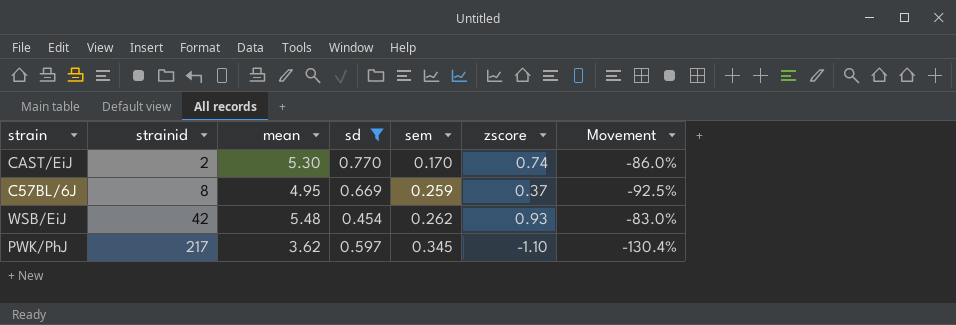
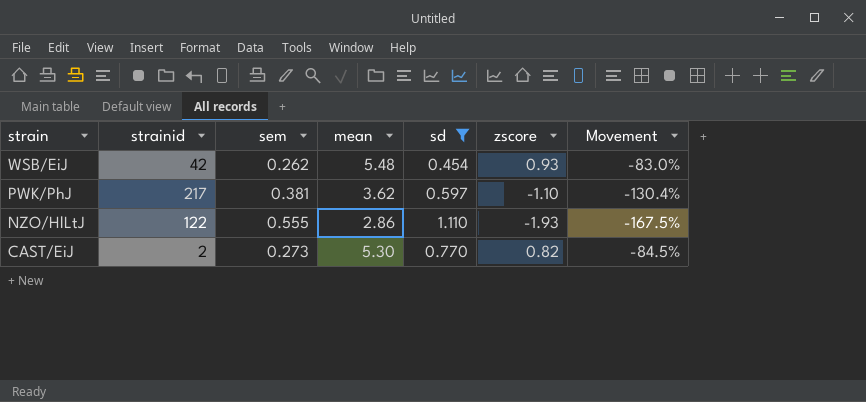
row order: strainid ascending -> strain descending
column sem | position: 5 -> 3
row C57BL/6J: 8 | 4.95 | 0.669 | 0.259 | 0.37 | -92.5% -> none
PWK/PhJ | sem: 0.345 -> 0.381
row NZO/HlLtJ: none -> 122 | 0.555 | 2.86 | 1.110 | -1.93 | -167.5%
CAST/EiJ | sem: 0.170 -> 0.273
CAST/EiJ | zscore: 0.74 -> 0.82
CAST/EiJ | Movement: -86.0% -> -84.5%

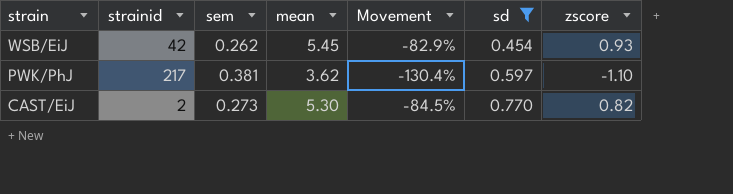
column Movement | position: 7 -> 5
row NZO/HlLtJ: 122 | 0.555 | 2.86 | 1.110 | -1.93 | -167.5% -> none
WSB/EiJ | mean: 5.48 -> 5.45
WSB/EiJ | Movement: -83.0% -> -82.9%

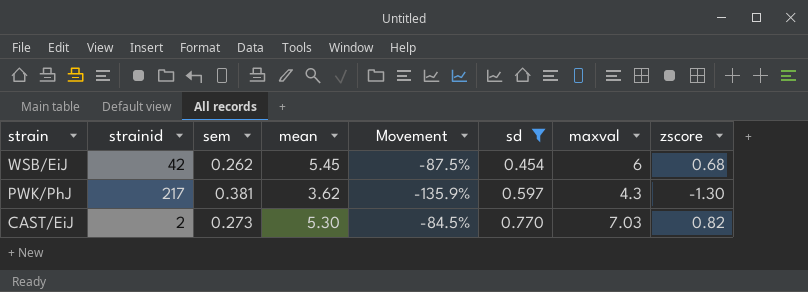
column maxval | position: none -> 7
WSB/EiJ | Movement: -82.9% -> -87.5%
WSB/EiJ | zscore: 0.93 -> 0.68
PWK/PhJ | Movement: -130.4% -> -135.9%
PWK/PhJ | zscore: -1.10 -> -1.30

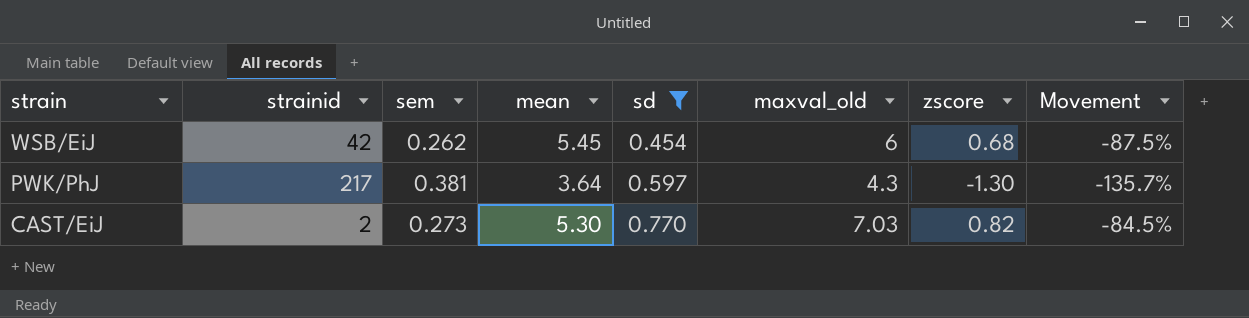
column name: maxval -> maxval_old
column Movement | position: 5 -> 8
PWK/PhJ | mean: 3.62 -> 3.64
PWK/PhJ | Movement: -135.9% -> -135.7%

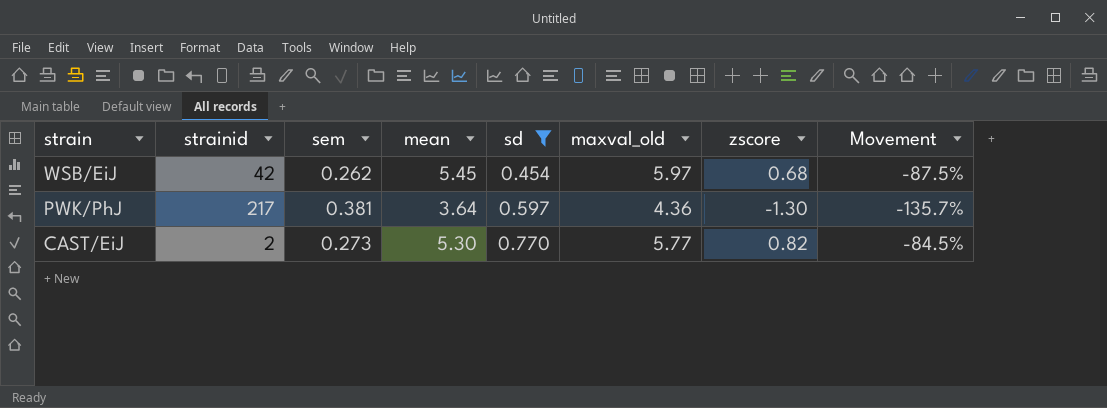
WSB/EiJ | maxval_old: 6 -> 5.97
PWK/PhJ | maxval_old: 4.3 -> 4.36
CAST/EiJ | maxval_old: 7.03 -> 5.77

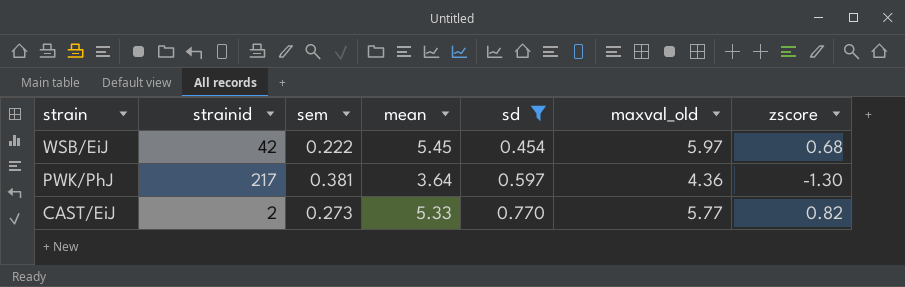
column Movement | formula: ([zscore] - [mean]) / [mean] -> none
WSB/EiJ | sem: 0.262 -> 0.222
CAST/EiJ | mean: 5.30 -> 5.33

